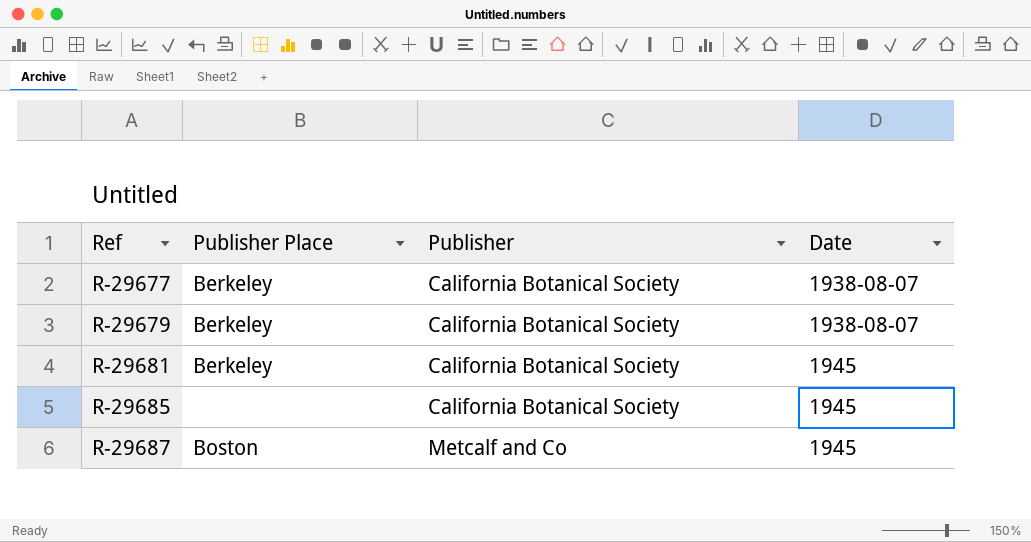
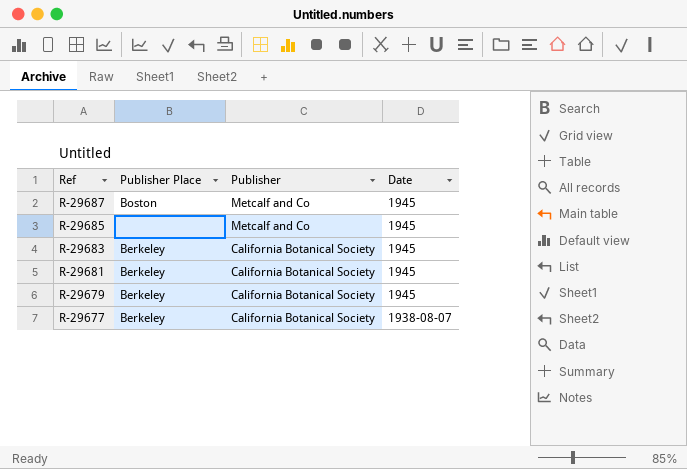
row order: Ref ascending -> Ref descending
R-29685 | Publisher: California Botanical Society -> Metcalf and Co
row R-29683: none -> Berkeley | California Botanical Society | 1945
R-29679 | Date: 1938-08-07 -> 1945

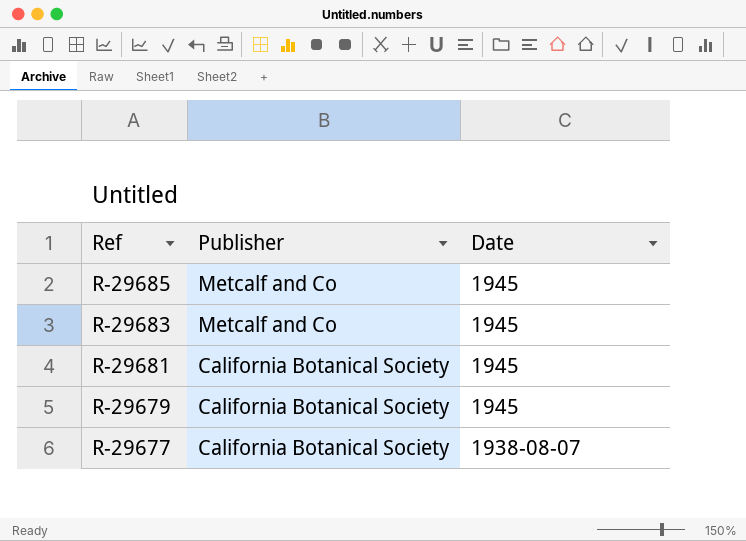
column Publisher Place | position: 2 -> none
row R-29687: Boston | Metcalf and Co | 1945 -> none
R-29683 | Publisher: California Botanical Society -> Metcalf and Co

